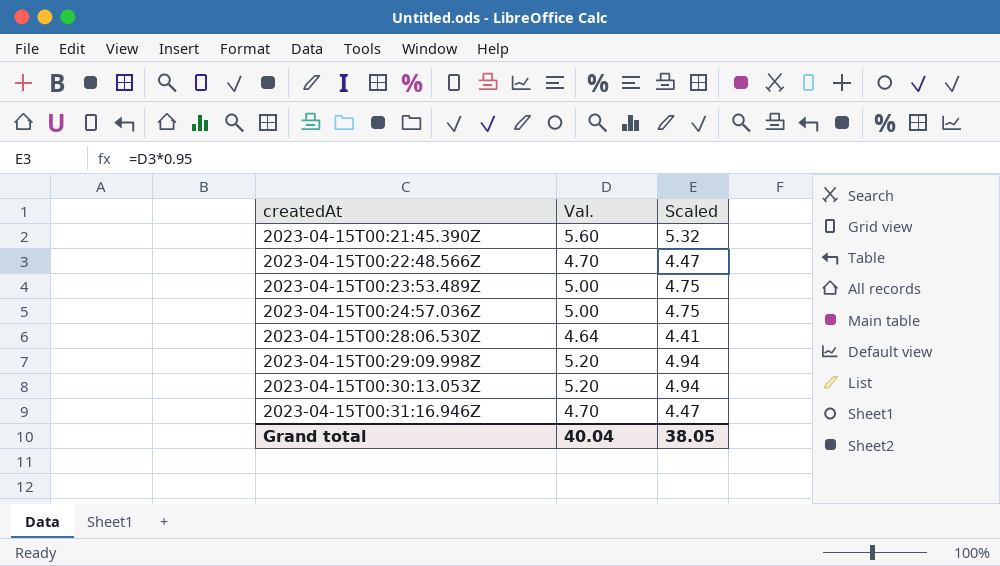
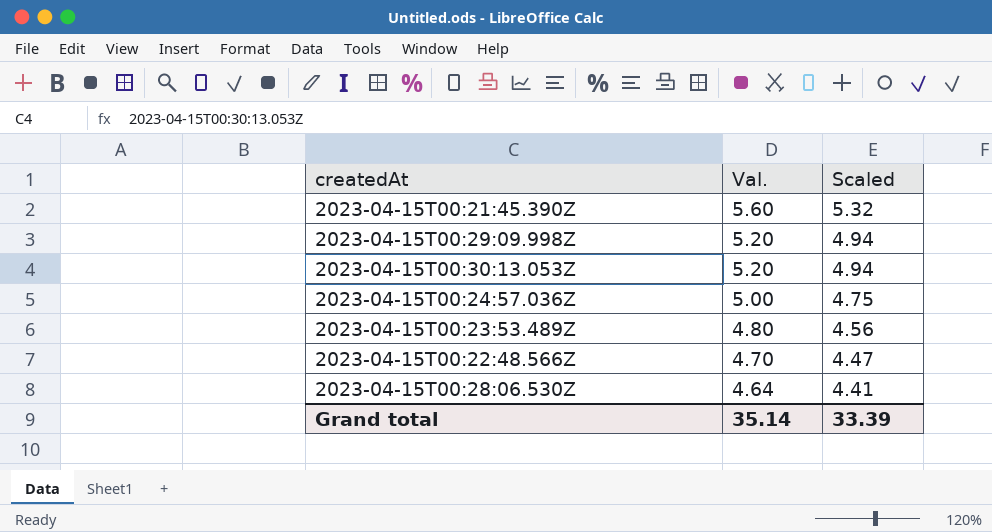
row order: createdAt ascending -> Val. descending
row 2023-04-15T00:31:16.946Z: 4.70 | 4.47 -> none
2023-04-15T00:23:53.489Z | Val.: 5.00 -> 4.80
2023-04-15T00:23:53.489Z | Scaled: 4.75 -> 4.56
Grand total | Val.: 40.04 -> 35.14
Grand total | Scaled: 38.05 -> 33.39

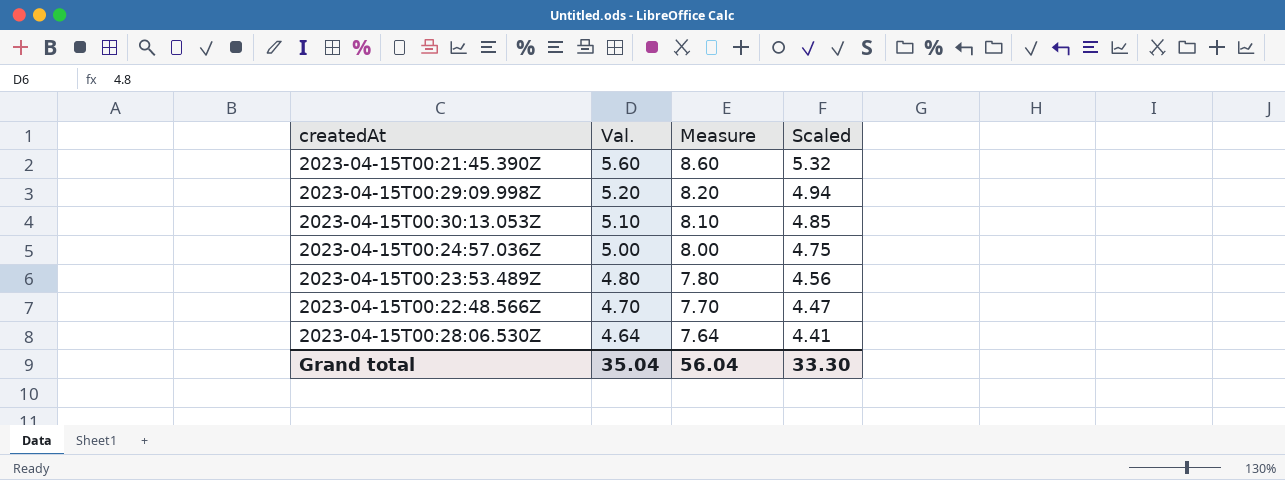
column Measure | formula: none -> [Val.] + 3
2023-04-15T00:30:13.053Z | Val.: 5.20 -> 5.10
2023-04-15T00:30:13.053Z | Scaled: 4.94 -> 4.85
Grand total | Val.: 35.14 -> 35.04
Grand total | Scaled: 33.39 -> 33.30

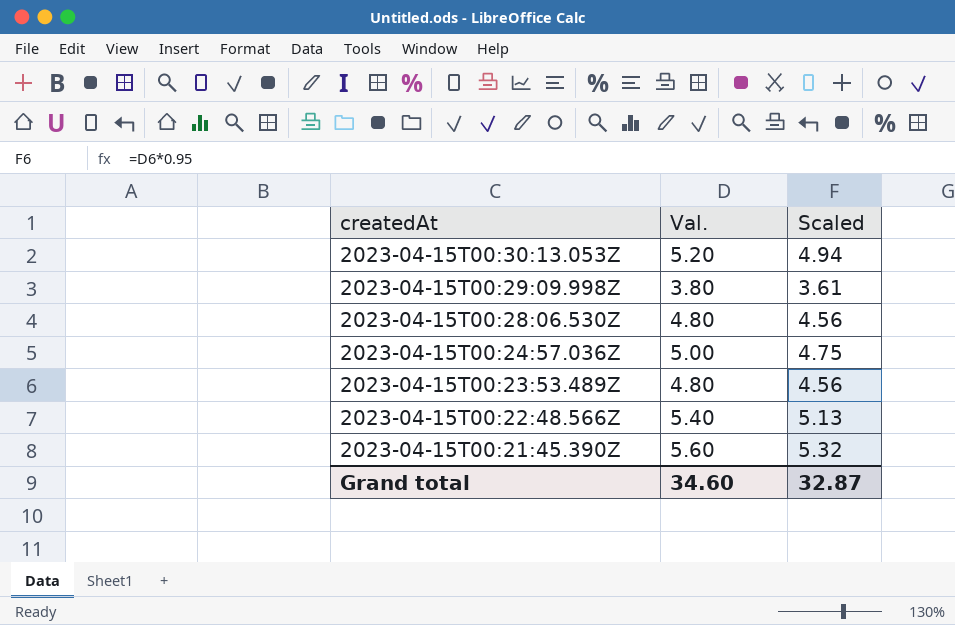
row order: Val. descending -> createdAt descending
column Measure | formula: [Val.] + 3 -> none
2023-04-15T00:30:13.053Z | Val.: 5.10 -> 5.20
2023-04-15T00:30:13.053Z | Scaled: 4.85 -> 4.94
2023-04-15T00:29:09.998Z | Val.: 5.20 -> 3.80
2023-04-15T00:29:09.998Z | Scaled: 4.94 -> 3.61
2023-04-15T00:28:06.530Z | Val.: 4.64 -> 4.80
2023-04-15T00:28:06.530Z | Scaled: 4.41 -> 4.56
2023-04-15T00:22:48.566Z | Val.: 4.70 -> 5.40
2023-04-15T00:22:48.566Z | Scaled: 4.47 -> 5.13
Grand total | Val.: 35.04 -> 34.60
Grand total | Scaled: 33.30 -> 32.87

